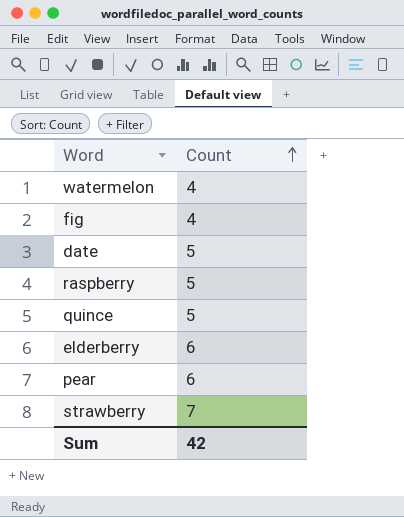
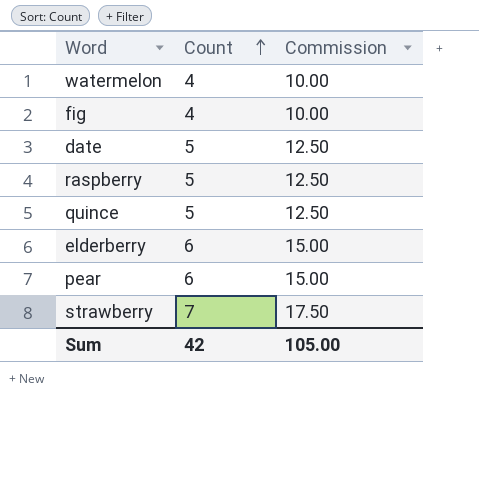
column Commission | formula: none -> [Count] * 2.5

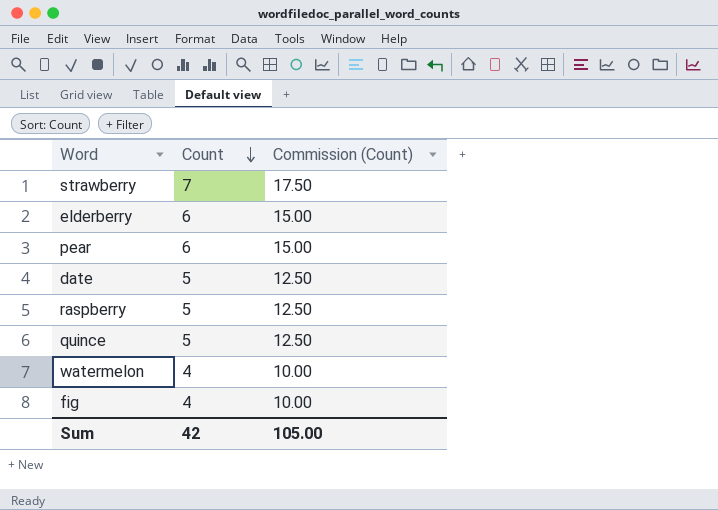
row order: Count ascending -> Count descending
column name: Commission -> Commission (Count)

